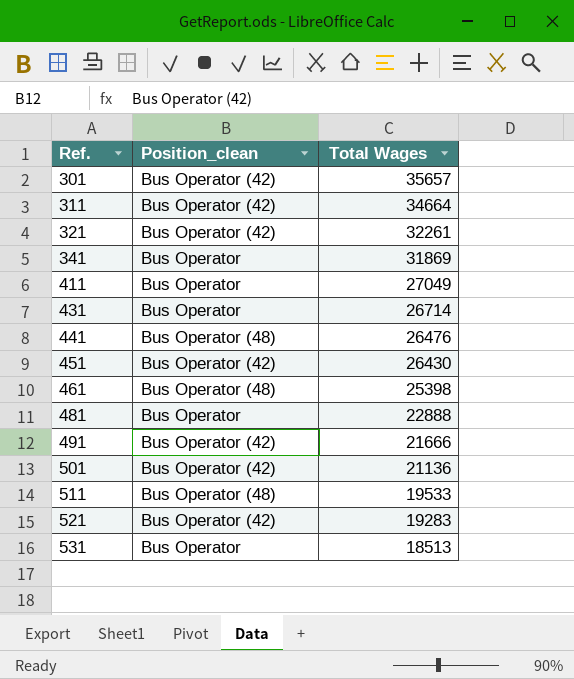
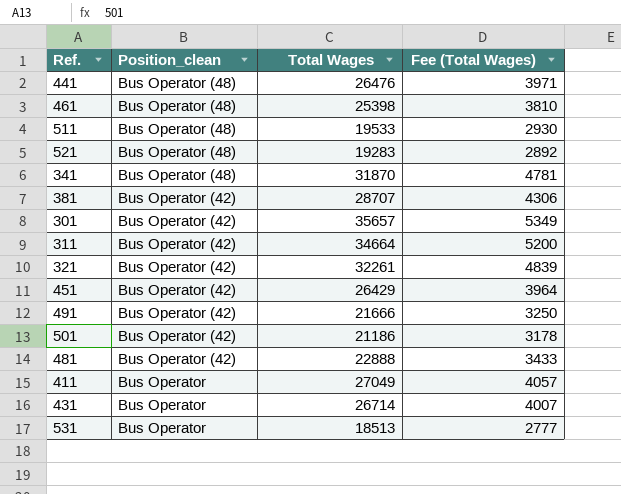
row order: Ref. ascending -> Position_clean descending
column Fee (Total Wages) | formula: none -> [Total Wages] * 0.15
521 | Position_clean: Bus Operator (42) -> Bus Operator (48)
341 | Position_clean: Bus Operator -> Bus Operator (48)
341 | Total Wages: 31869 -> 31870
row 381: none -> Bus Operator (42) | 28707 | 4306
451 | Total Wages: 26430 -> 26429
501 | Total Wages: 21136 -> 21186
481 | Position_clean: Bus Operator -> Bus Operator (42)

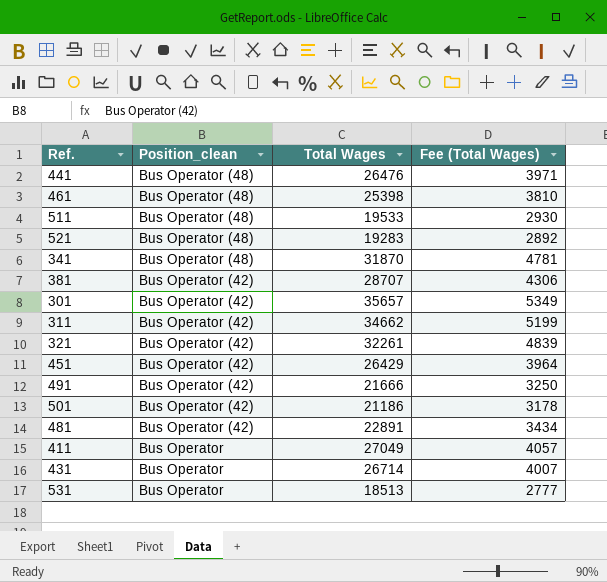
311 | Total Wages: 34664 -> 34662
311 | Fee (Total Wages): 5200 -> 5199
481 | Total Wages: 22888 -> 22891
481 | Fee (Total Wages): 3433 -> 3434

